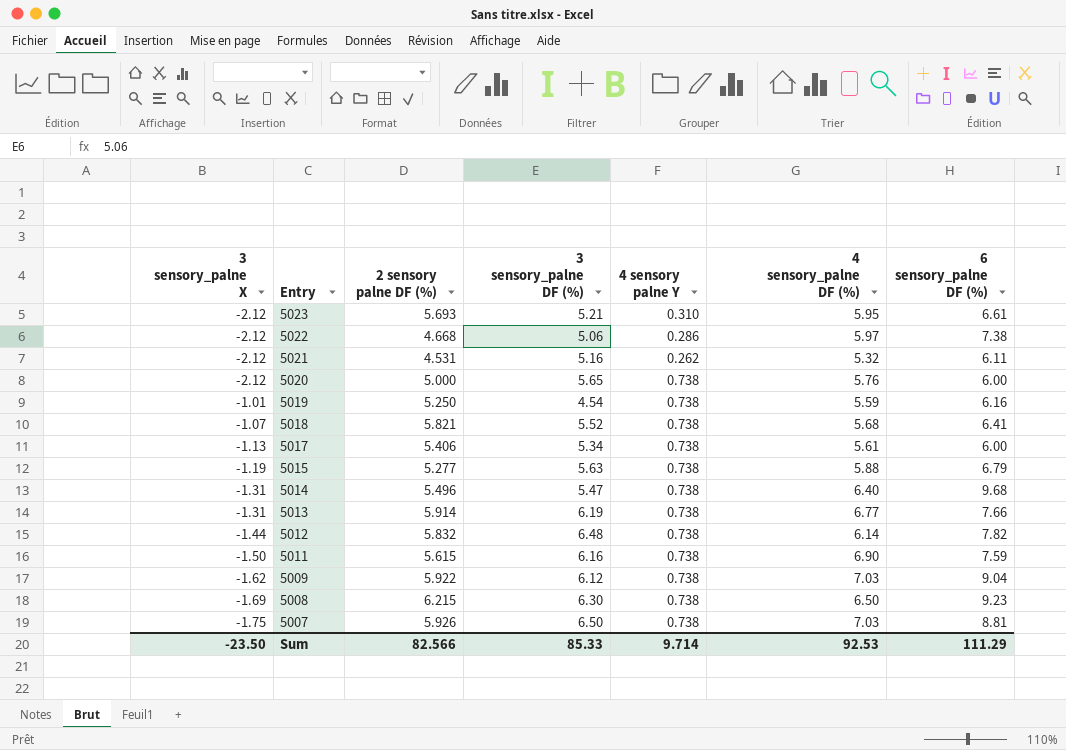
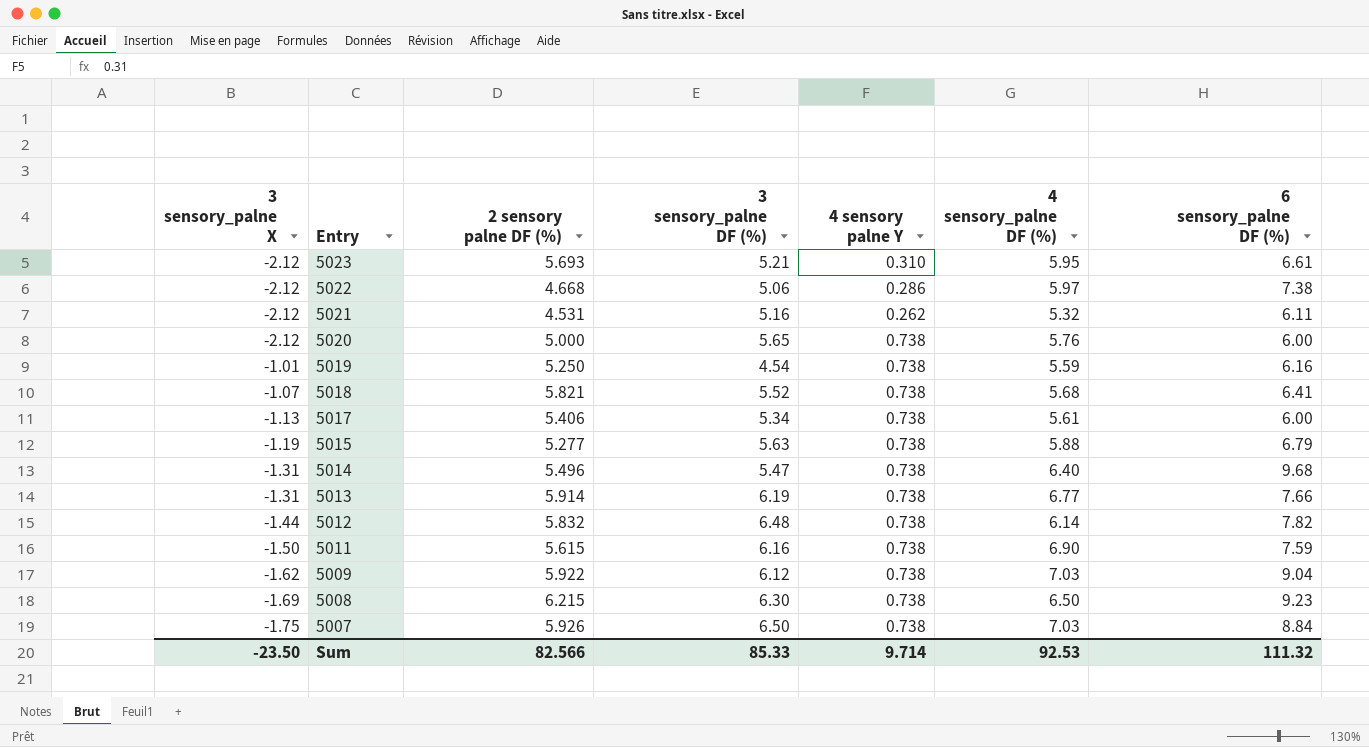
5007 | 6 sensory_palne DF (%): 8.81 -> 8.84
Sum | 6 sensory_palne DF (%): 111.29 -> 111.32

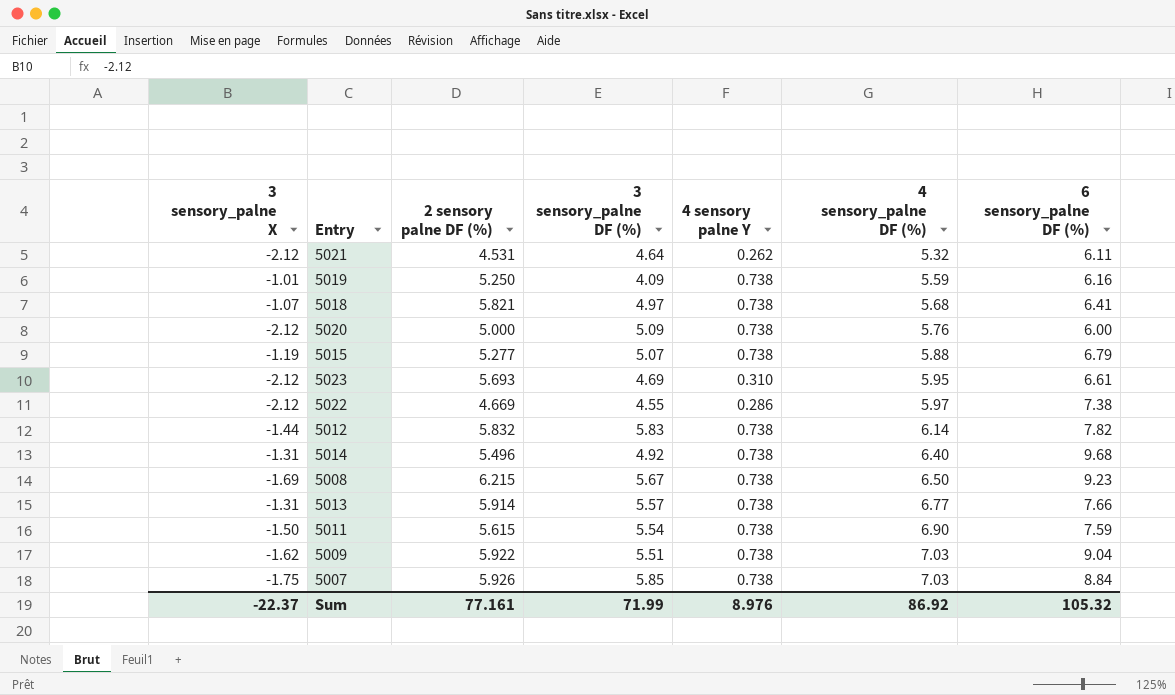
row order: Entry descending -> 4 sensory_palne DF (%) ascending
row 5017: -1.13 | 5.406 | 5.34 | 0.738 | 5.61 | 6.00 -> none
5021 | 3 sensory_palne DF (%): 5.16 -> 4.64
5019 | 3 sensory_palne DF (%): 4.54 -> 4.09
5018 | 3 sensory_palne DF (%): 5.52 -> 4.97
5020 | 3 sensory_palne DF (%): 5.65 -> 5.09
5015 | 3 sensory_palne DF (%): 5.63 -> 5.07
5023 | 3 sensory_palne DF (%): 5.21 -> 4.69
5022 | 2 sensory palne DF (%): 4.668 -> 4.669
5022 | 3 sensory_palne DF (%): 5.06 -> 4.55
5012 | 3 sensory_palne DF (%): 6.48 -> 5.83
5014 | 3 sensory_palne DF (%): 5.47 -> 4.92
5008 | 3 sensory_palne DF (%): 6.30 -> 5.67
5013 | 3 sensory_palne DF (%): 6.19 -> 5.57
5011 | 3 sensory_palne DF (%): 6.16 -> 5.54
5009 | 3 sensory_palne DF (%): 6.12 -> 5.51
5007 | 3 sensory_palne DF (%): 6.50 -> 5.85
Sum | 3 sensory_palne X: -23.50 -> -22.37
Sum | 2 sensory palne DF (%): 82.566 -> 77.161
Sum | 3 sensory_palne DF (%): 85.33 -> 71.99
Sum | 4 sensory palne Y: 9.714 -> 8.976
Sum | 4 sensory_palne DF (%): 92.53 -> 86.92
Sum | 6 sensory_palne DF (%): 111.32 -> 105.32

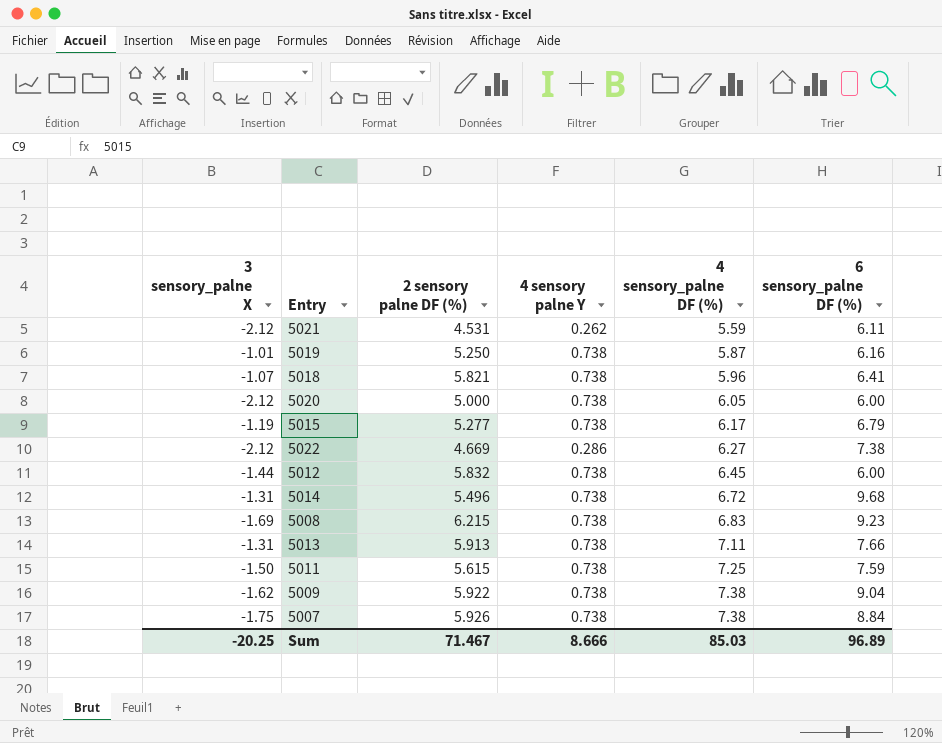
column 3 sensory_palne DF (%) | position: 4 -> none
row 5023: -2.12 | 5.693 | 4.69 | 0.310 | 5.95 | 6.61 -> none
5021 | 4 sensory_palne DF (%): 5.32 -> 5.59
5019 | 4 sensory_palne DF (%): 5.59 -> 5.87
5018 | 4 sensory_palne DF (%): 5.68 -> 5.96
5020 | 4 sensory_palne DF (%): 5.76 -> 6.05
5015 | 4 sensory_palne DF (%): 5.88 -> 6.17
5022 | 4 sensory_palne DF (%): 5.97 -> 6.27
5012 | 4 sensory_palne DF (%): 6.14 -> 6.45
5012 | 6 sensory_palne DF (%): 7.82 -> 6.00
5014 | 4 sensory_palne DF (%): 6.40 -> 6.72
5008 | 4 sensory_palne DF (%): 6.50 -> 6.83
5013 | 2 sensory palne DF (%): 5.914 -> 5.913
5013 | 4 sensory_palne DF (%): 6.77 -> 7.11
5011 | 4 sensory_palne DF (%): 6.90 -> 7.25
5009 | 4 sensory_palne DF (%): 7.03 -> 7.38
5007 | 4 sensory_palne DF (%): 7.03 -> 7.38
Sum | 3 sensory_palne X: -22.37 -> -20.25
Sum | 2 sensory palne DF (%): 77.161 -> 71.467
Sum | 4 sensory palne Y: 8.976 -> 8.666
Sum | 4 sensory_palne DF (%): 86.92 -> 85.03
Sum | 6 sensory_palne DF (%): 105.32 -> 96.89

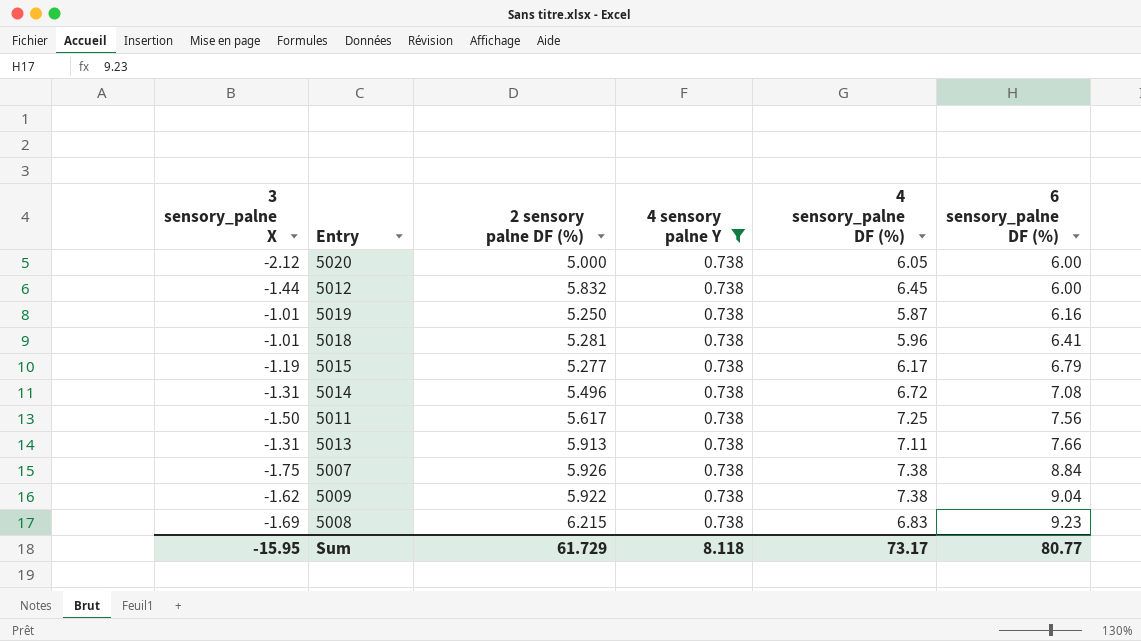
filter: none -> 4 sensory palne Y = 0.738
row order: 4 sensory_palne DF (%) ascending -> 6 sensory_palne DF (%) ascending
5018 | 3 sensory_palne X: -1.07 -> -1.01
5018 | 2 sensory palne DF (%): 5.821 -> 5.281
5014 | 6 sensory_palne DF (%): 9.68 -> 7.08
5011 | 2 sensory palne DF (%): 5.615 -> 5.617
5011 | 6 sensory_palne DF (%): 7.59 -> 7.56
Sum | 3 sensory_palne X: -20.25 -> -15.95
Sum | 2 sensory palne DF (%): 71.467 -> 61.729
Sum | 4 sensory palne Y: 8.666 -> 8.118
Sum | 4 sensory_palne DF (%): 85.03 -> 73.17
Sum | 6 sensory_palne DF (%): 96.89 -> 80.77

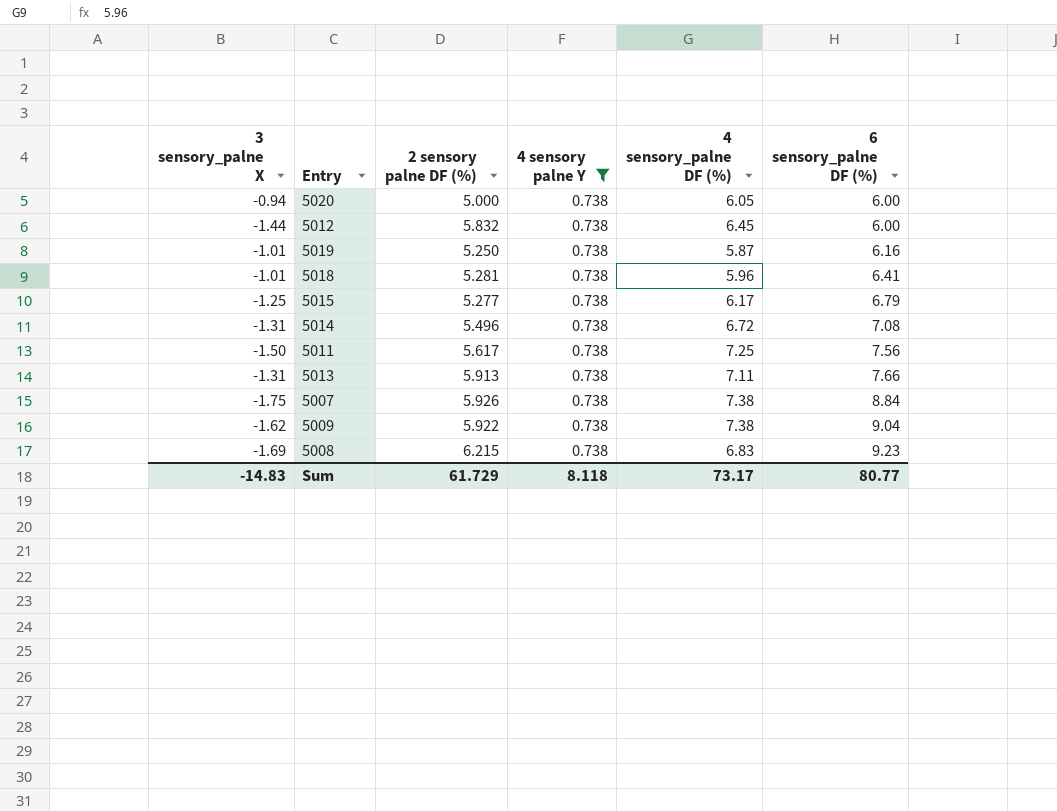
5020 | 3 sensory_palne X: -2.12 -> -0.94
5015 | 3 sensory_palne X: -1.19 -> -1.25
Sum | 3 sensory_palne X: -15.95 -> -14.83

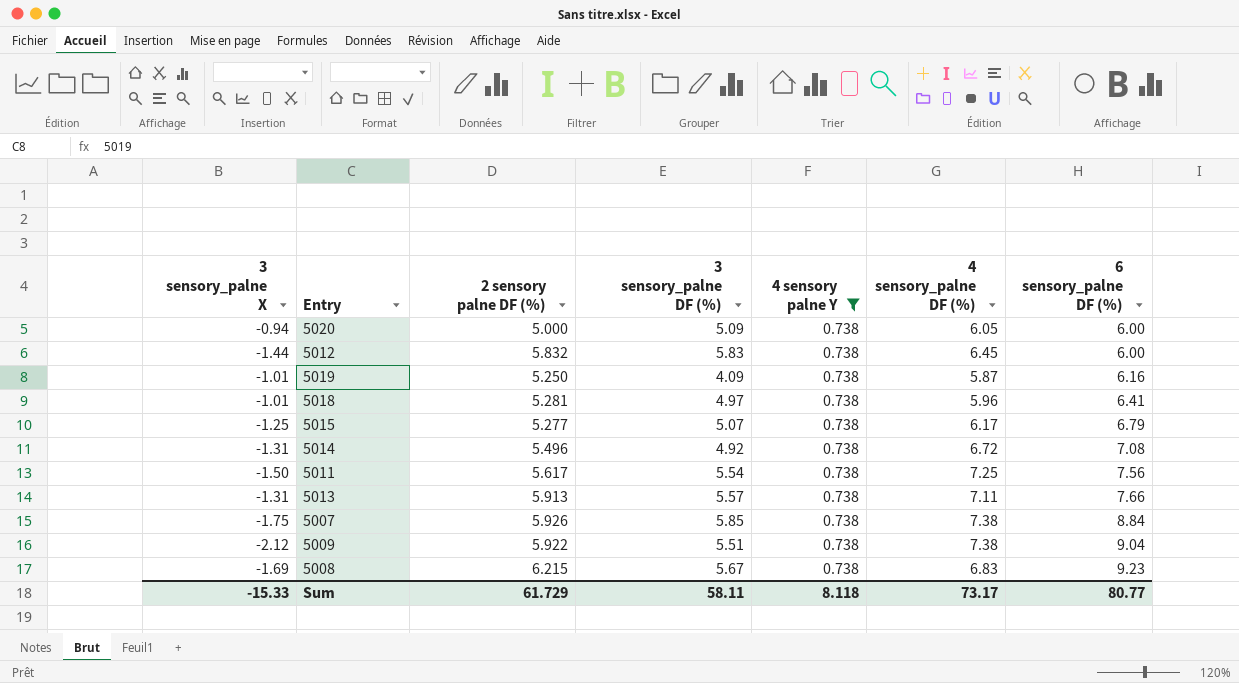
column 3 sensory_palne DF (%) | position: none -> 4
5009 | 3 sensory_palne X: -1.62 -> -2.12
Sum | 3 sensory_palne X: -14.83 -> -15.33

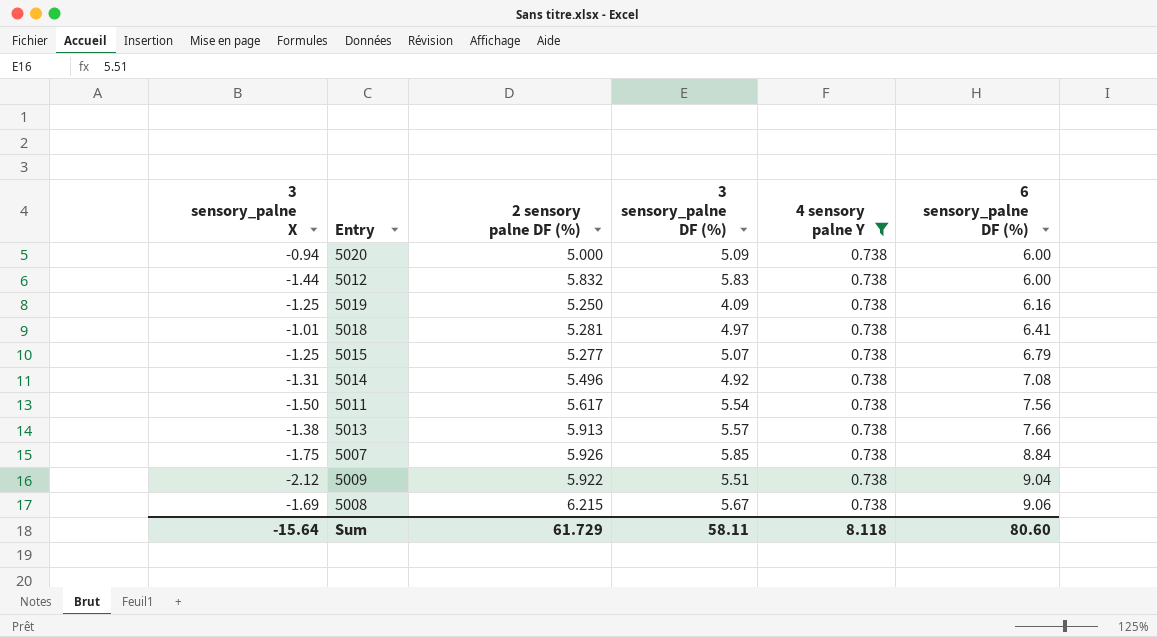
column 4 sensory_palne DF (%) | position: 6 -> none
5019 | 3 sensory_palne X: -1.01 -> -1.25
5013 | 3 sensory_palne X: -1.31 -> -1.38
5008 | 6 sensory_palne DF (%): 9.23 -> 9.06
Sum | 3 sensory_palne X: -15.33 -> -15.64
Sum | 6 sensory_palne DF (%): 80.77 -> 80.60

